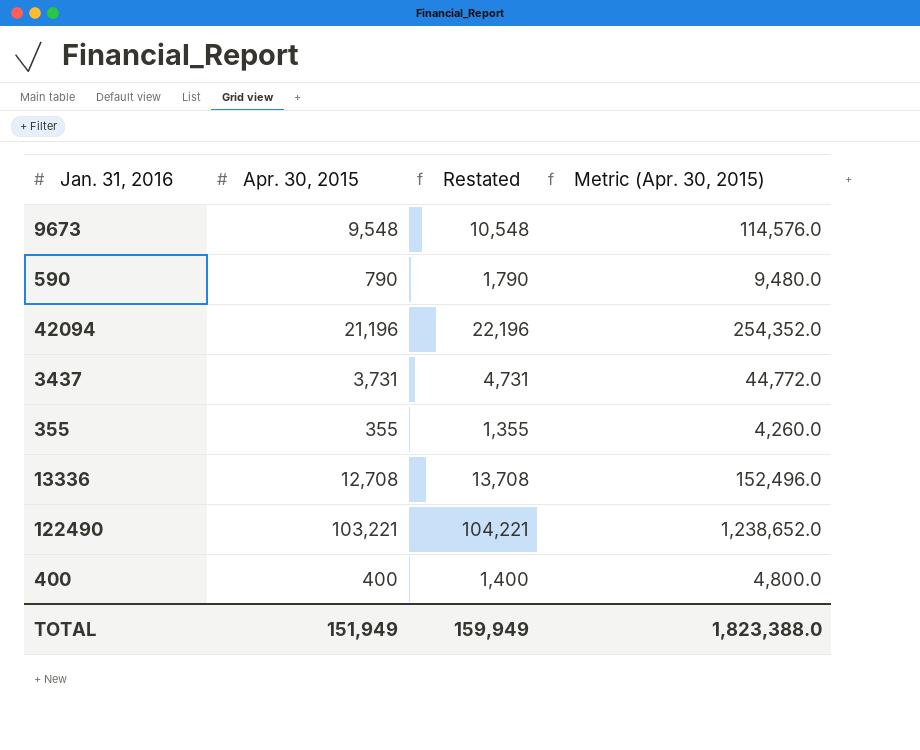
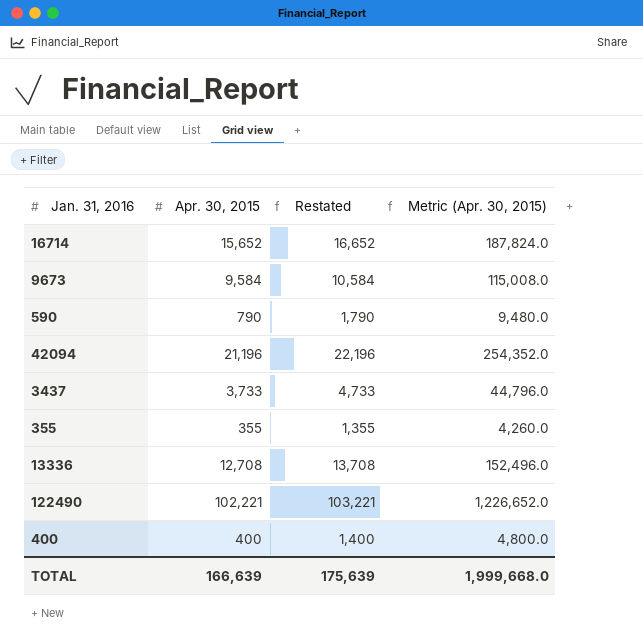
row 16714: none -> 15,652 | 16,652 | 187,824.0
9673 | Apr. 30, 2015: 9,548 -> 9,584
9673 | Restated: 10,548 -> 10,584
9673 | Metric (Apr. 30, 2015): 114,576.0 -> 115,008.0
3437 | Apr. 30, 2015: 3,731 -> 3,733
3437 | Restated: 4,731 -> 4,733
3437 | Metric (Apr. 30, 2015): 44,772.0 -> 44,796.0
122490 | Apr. 30, 2015: 103,221 -> 102,221
122490 | Restated: 104,221 -> 103,221
122490 | Metric (Apr. 30, 2015): 1,238,652.0 -> 1,226,652.0
TOTAL | Apr. 30, 2015: 151,949 -> 166,639
TOTAL | Restated: 159,949 -> 175,639
TOTAL | Metric (Apr. 30, 2015): 1,823,388.0 -> 1,999,668.0

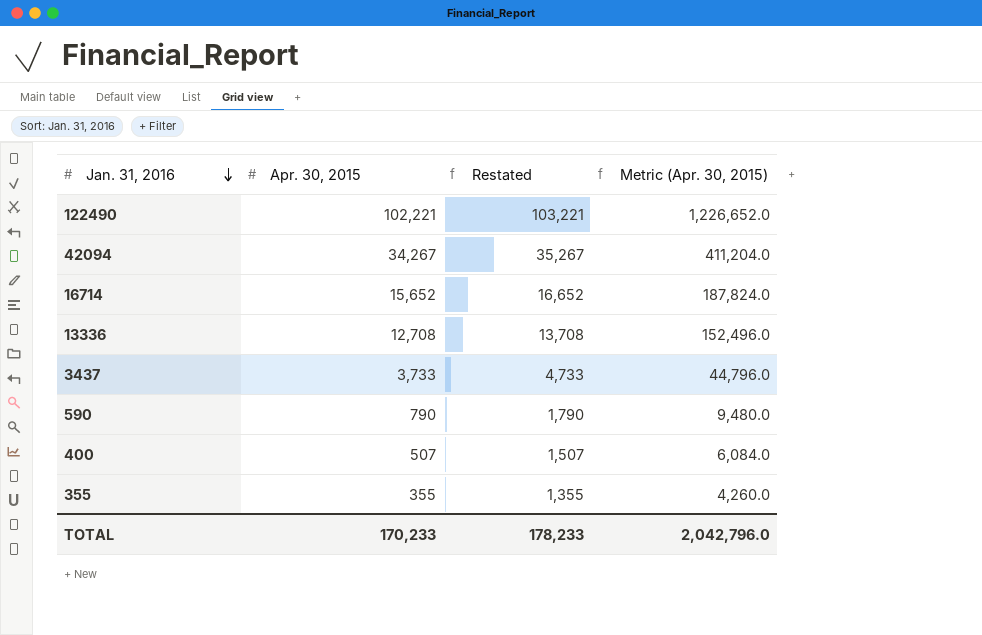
row order: none -> Jan. 31, 2016 descending
row 9673: 9,584 | 10,584 | 115,008.0 -> none
42094 | Apr. 30, 2015: 21,196 -> 34,267
42094 | Restated: 22,196 -> 35,267
42094 | Metric (Apr. 30, 2015): 254,352.0 -> 411,204.0
400 | Apr. 30, 2015: 400 -> 507
400 | Restated: 1,400 -> 1,507
400 | Metric (Apr. 30, 2015): 4,800.0 -> 6,084.0
TOTAL | Apr. 30, 2015: 166,639 -> 170,233
TOTAL | Restated: 175,639 -> 178,233
TOTAL | Metric (Apr. 30, 2015): 1,999,668.0 -> 2,042,796.0

